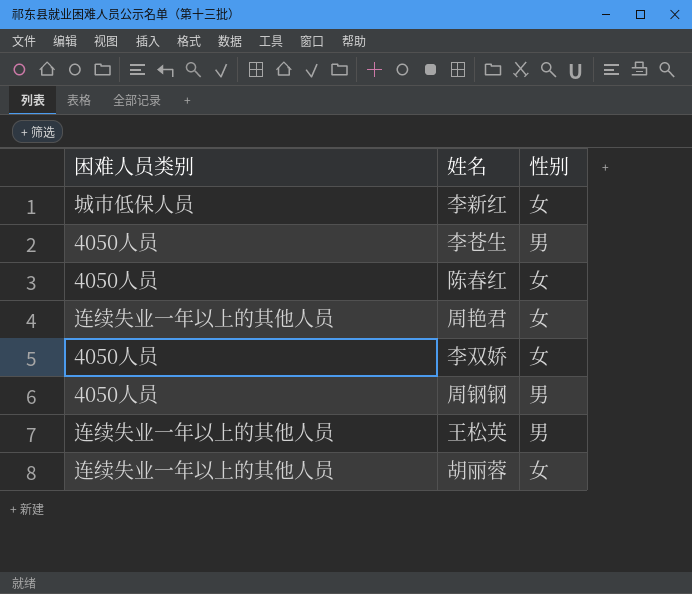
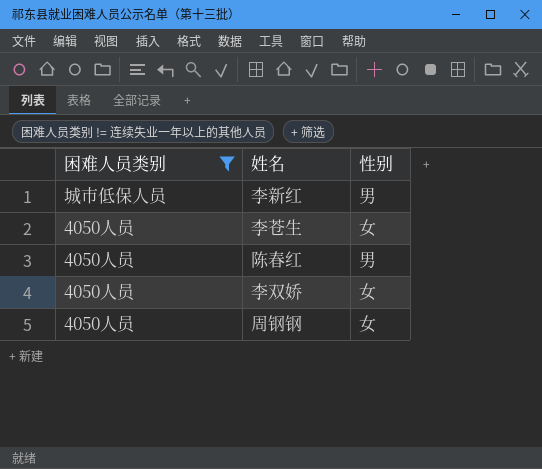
filter: none -> 困难人员类别 != 连续失业一年以上的其他人员
李新红 | 性别: 女 -> 男
李苍生 | 性别: 男 -> 女
陈春红 | 性别: 女 -> 男
周钢钢 | 性别: 男 -> 女

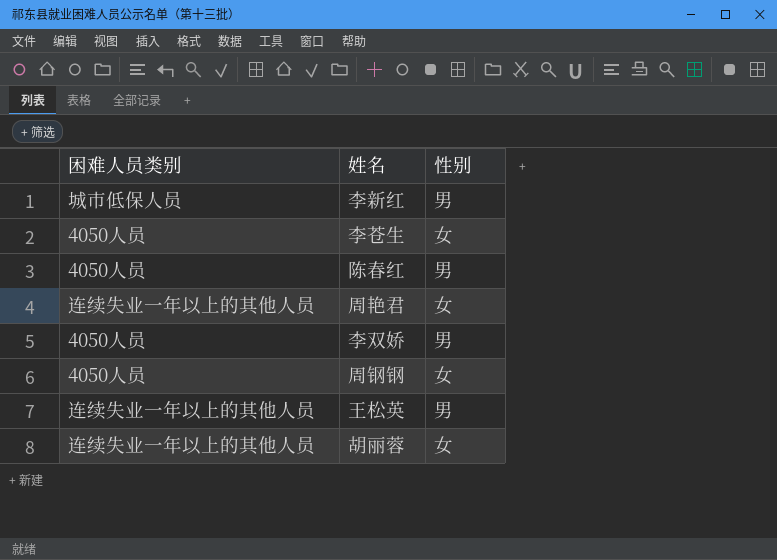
filter: 困难人员类别 != 连续失业一年以上的其他人员 -> none
李双娇 | 性别: 女 -> 男

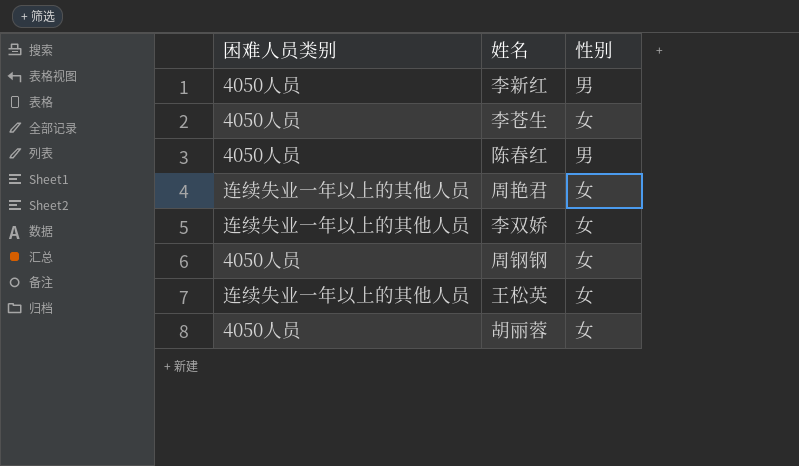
李新红 | 困难人员类别: 城市低保人员 -> 4050人员
李双娇 | 困难人员类别: 4050人员 -> 连续失业一年以上的其他人员
李双娇 | 性别: 男 -> 女
王松英 | 性别: 男 -> 女
胡丽蓉 | 困难人员类别: 连续失业一年以上的其他人员 -> 4050人员

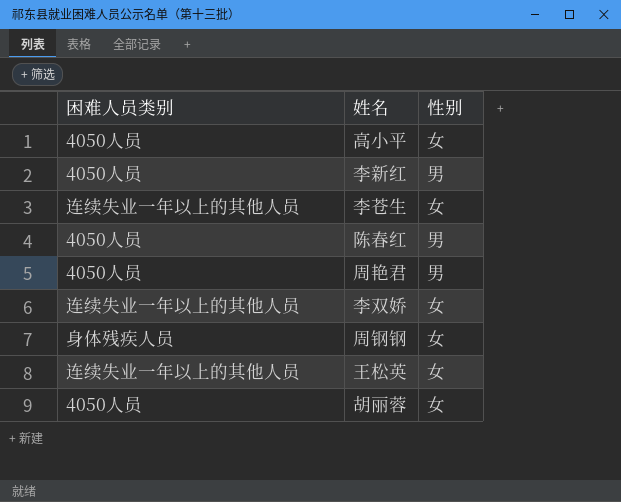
row 高小平: none -> 4050人员 | 女
李苍生 | 困难人员类别: 4050人员 -> 连续失业一年以上的其他人员
周艳君 | 困难人员类别: 连续失业一年以上的其他人员 -> 4050人员
周艳君 | 性别: 女 -> 男
周钢钢 | 困难人员类别: 4050人员 -> 身体残疾人员

